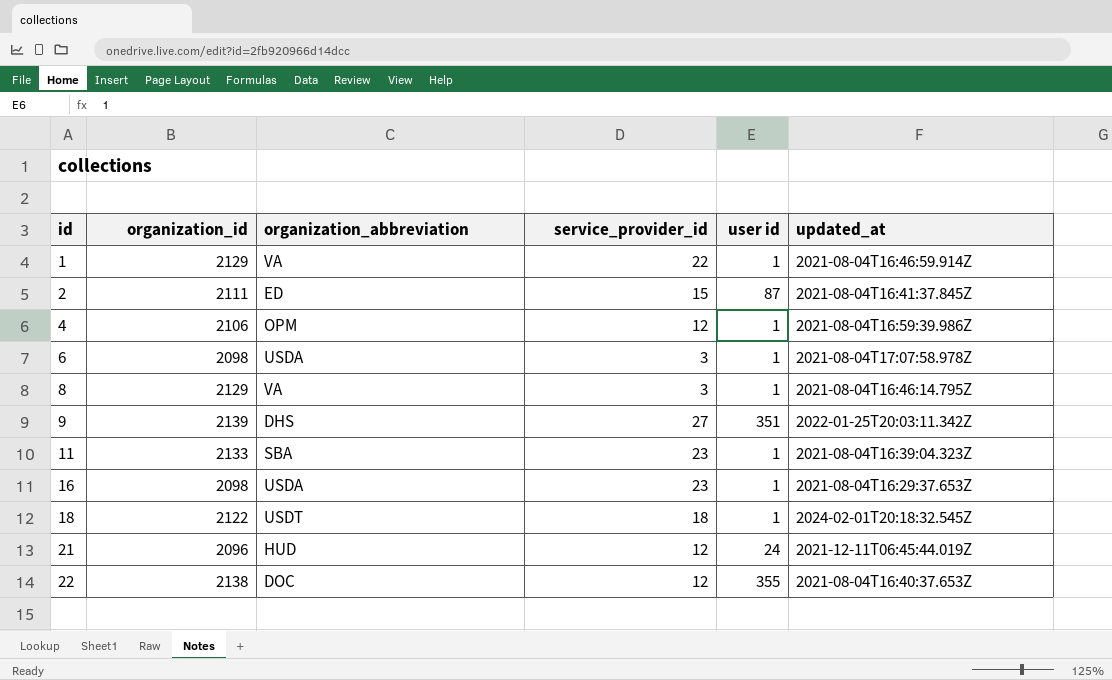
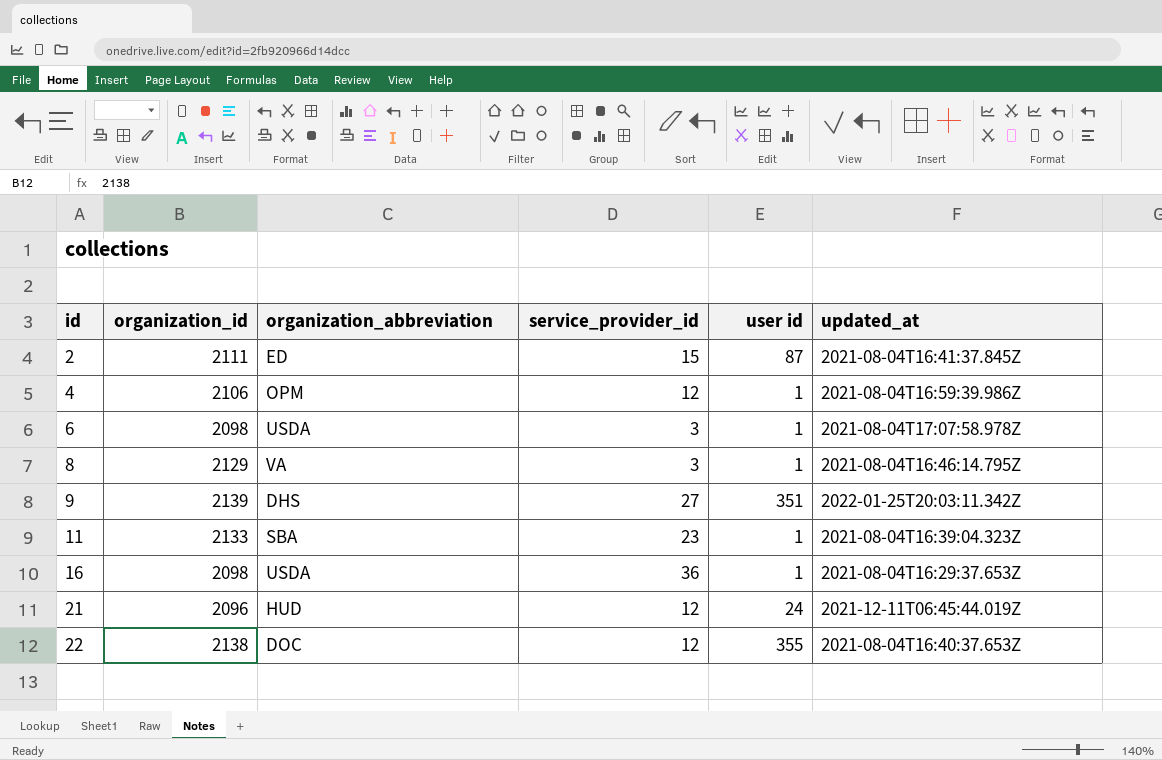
row 1: 2129 | VA | 22 | 1 | 2021-08-04T16:46:59.914Z -> none
row 18: 2122 | USDT | 18 | 1 | 2024-02-01T20:18:32.545Z -> none
16 | service_provider_id: 23 -> 36

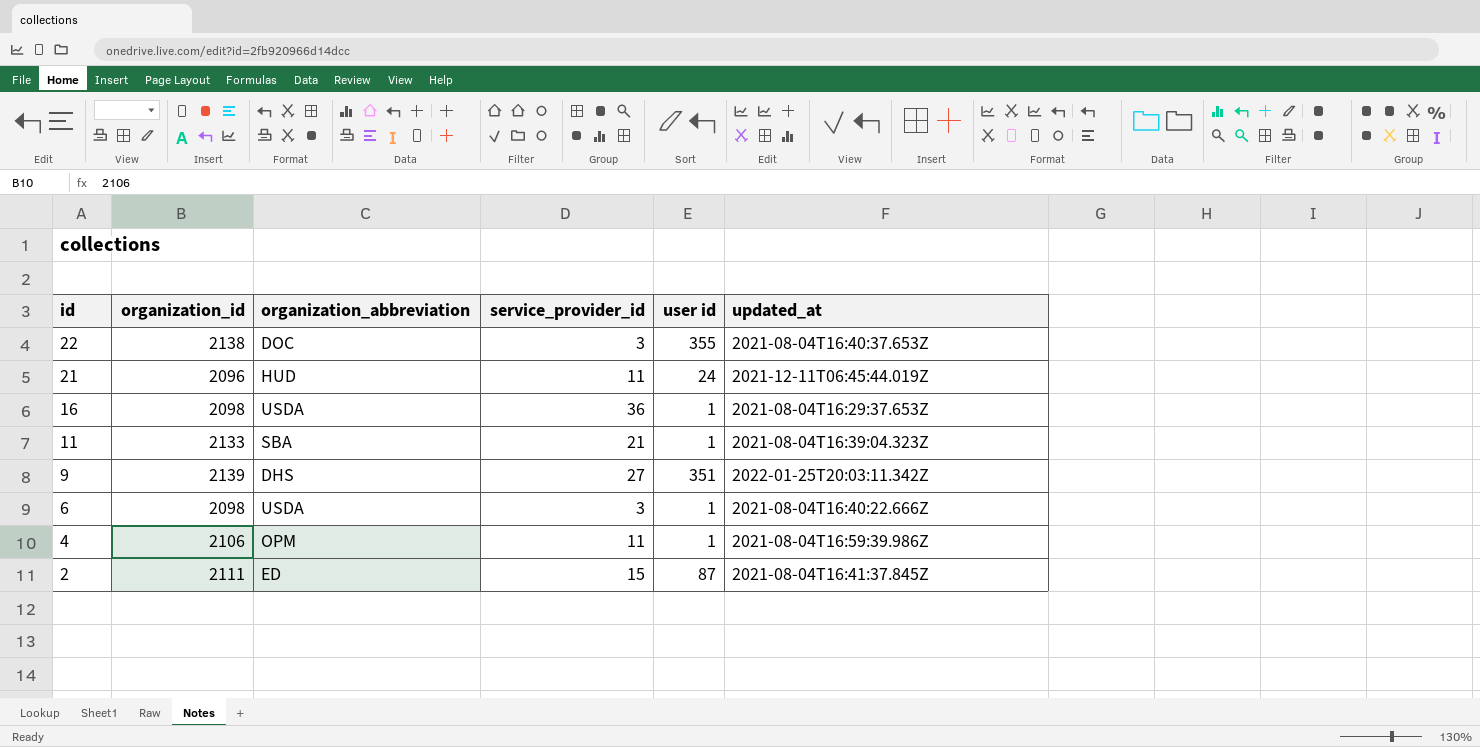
row order: id ascending -> id descending
row 8: 2129 | VA | 3 | 1 | 2021-08-04T16:46:14.795Z -> none
22 | service_provider_id: 12 -> 3
21 | service_provider_id: 12 -> 11
11 | service_provider_id: 23 -> 21
6 | updated_at: 2021-08-04T17:07:58.978Z -> 2021-08-04T16:40:22.666Z
4 | service_provider_id: 12 -> 11

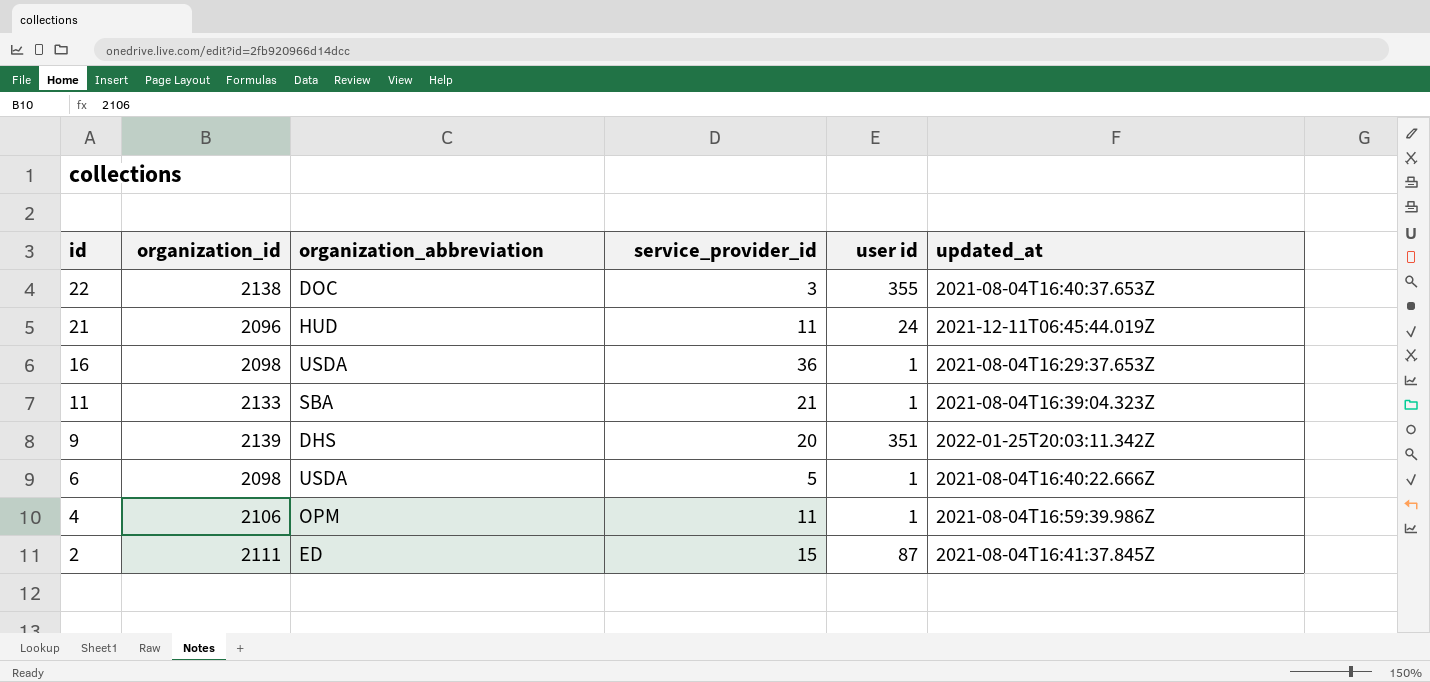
9 | service_provider_id: 27 -> 20
6 | service_provider_id: 3 -> 5

